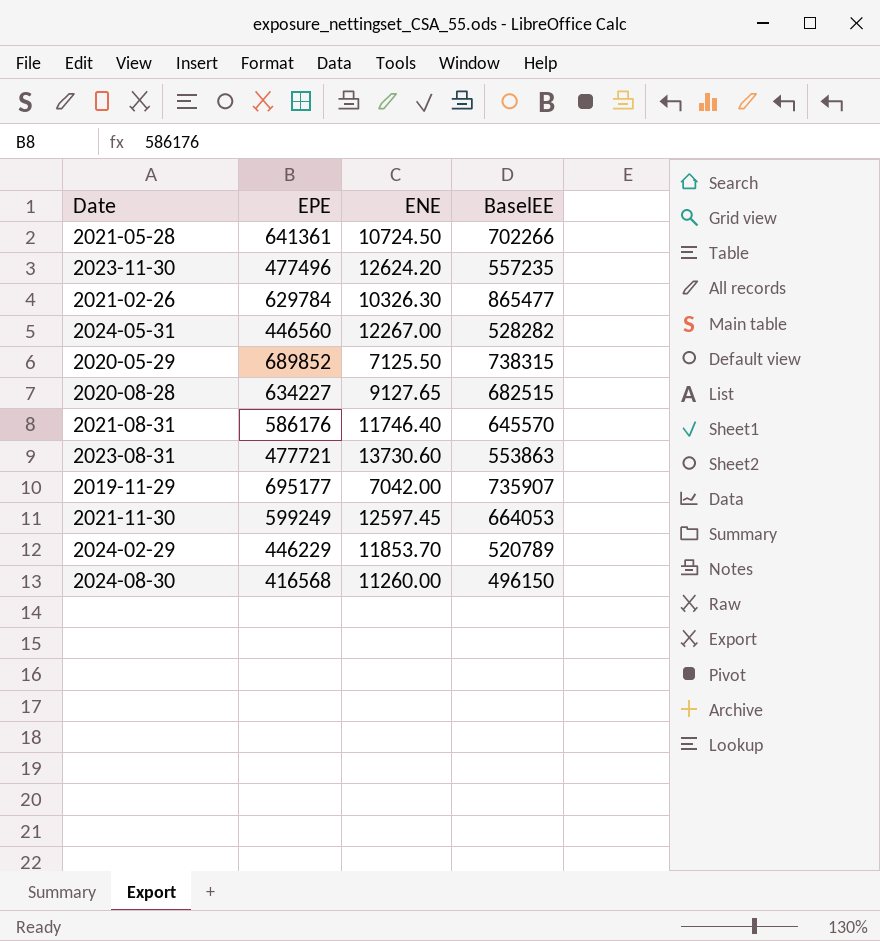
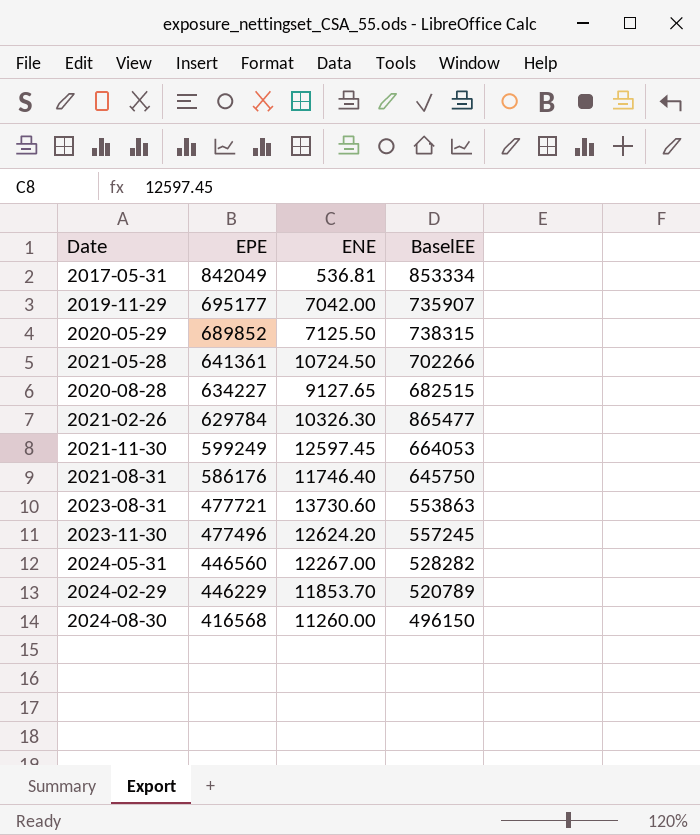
row order: none -> EPE descending
row 2017-05-31: none -> 842049 | 536.81 | 853334
2021-08-31 | BaselEE: 645570 -> 645750
2023-11-30 | BaselEE: 557235 -> 557245

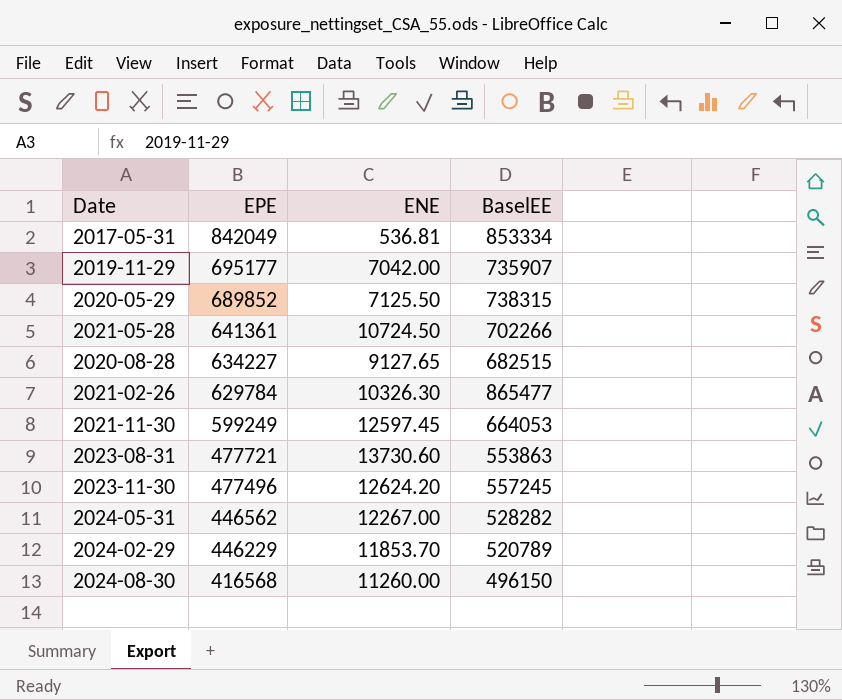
row 2021-08-31: 586176 | 11746.40 | 645750 -> none
2024-05-31 | EPE: 446560 -> 446562

